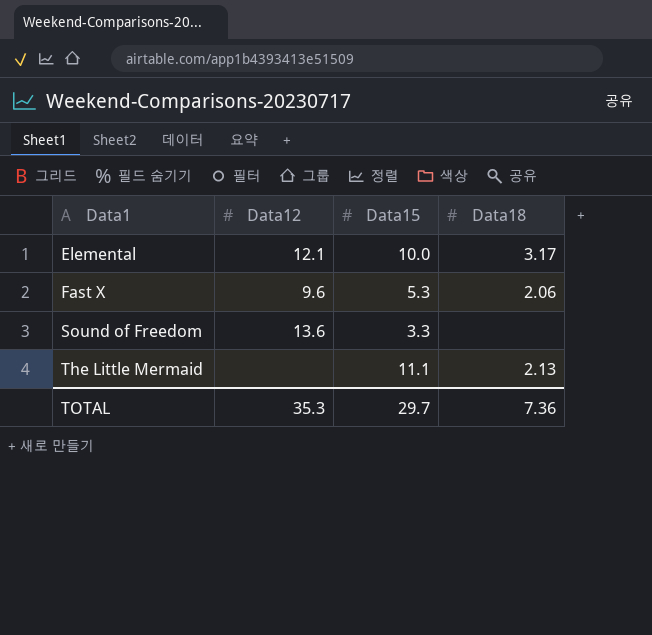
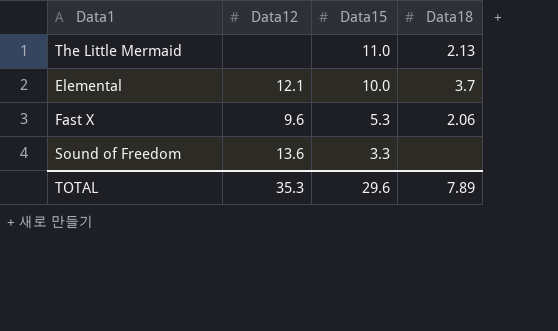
row order: Data1 ascending -> Data15 descending
The Little Mermaid | Data15: 11.1 -> 11.0
Elemental | Data18: 3.17 -> 3.7
TOTAL | Data15: 29.7 -> 29.6
TOTAL | Data18: 7.36 -> 7.89

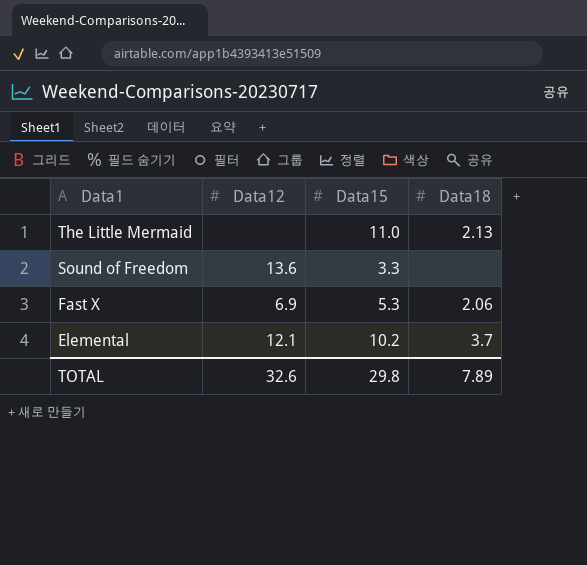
row order: Data15 descending -> Data1 descending
Fast X | Data12: 9.6 -> 6.9
Elemental | Data15: 10.0 -> 10.2
TOTAL | Data12: 35.3 -> 32.6
TOTAL | Data15: 29.6 -> 29.8

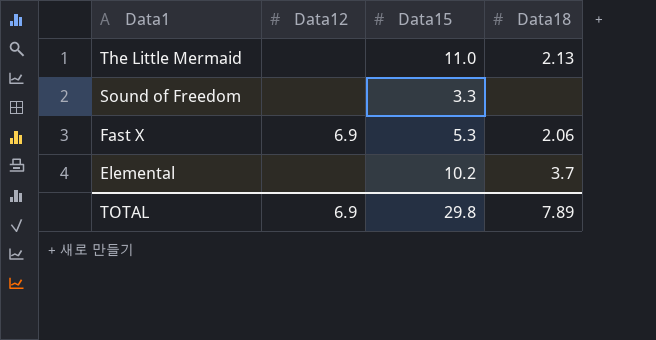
Sound of Freedom | Data12: 13.6 -> none
Elemental | Data12: 12.1 -> none
TOTAL | Data12: 32.6 -> 6.9

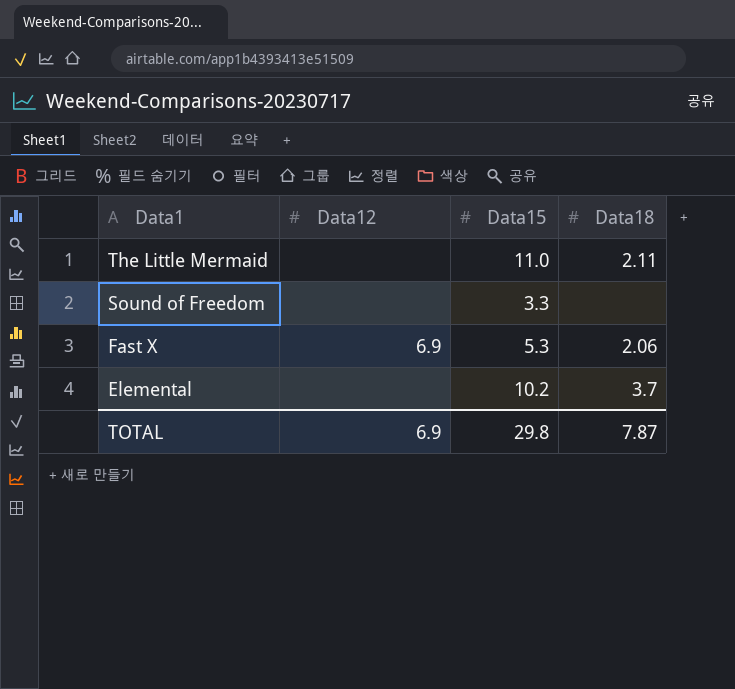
The Little Mermaid | Data18: 2.13 -> 2.11
TOTAL | Data18: 7.89 -> 7.87

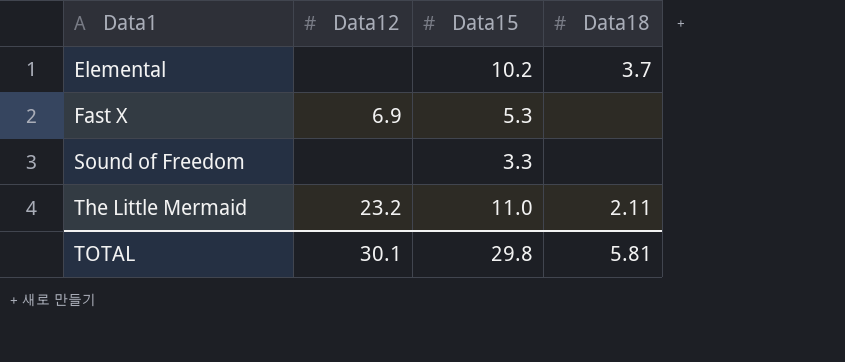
row order: Data1 descending -> Data1 ascending
Fast X | Data18: 2.06 -> none
The Little Mermaid | Data12: none -> 23.2
TOTAL | Data12: 6.9 -> 30.1
TOTAL | Data18: 7.87 -> 5.81

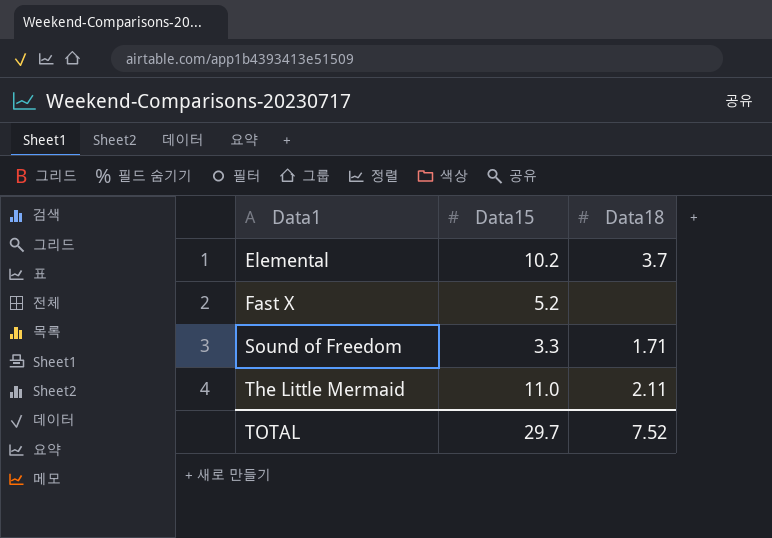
column Data12 | position: 2 -> none
Fast X | Data15: 5.3 -> 5.2
Sound of Freedom | Data18: none -> 1.71
TOTAL | Data15: 29.8 -> 29.7
TOTAL | Data18: 5.81 -> 7.52

